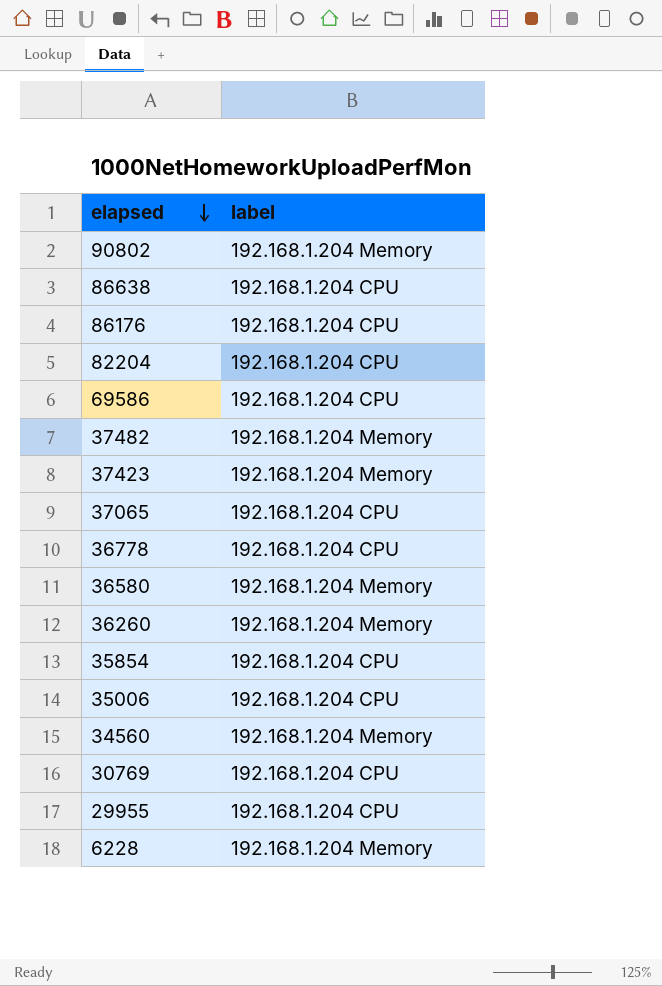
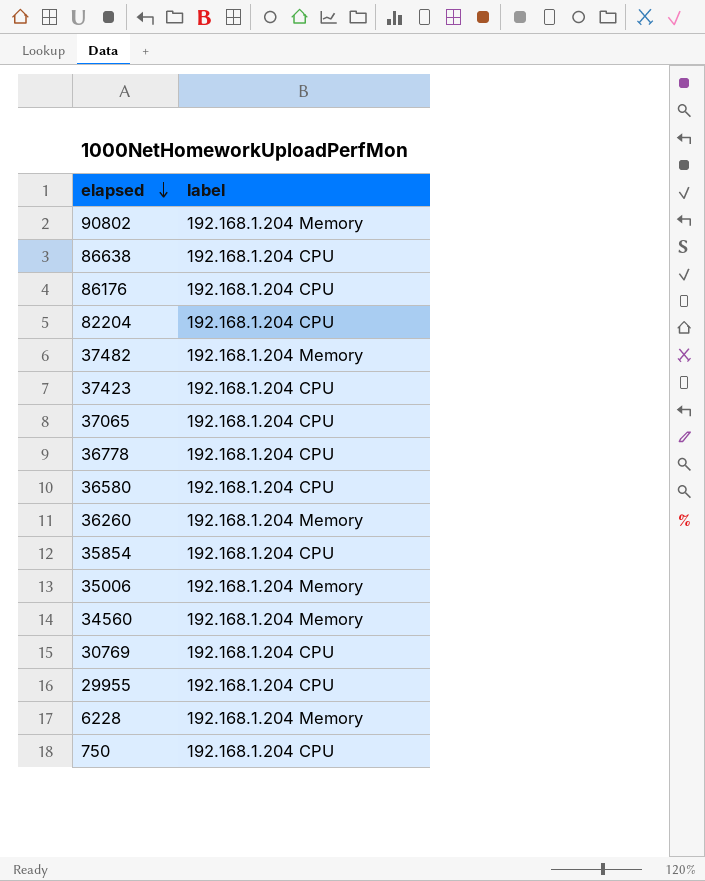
row 69586: 192.168.1.204 CPU -> none
37423 | label: 192.168.1.204 Memory -> 192.168.1.204 CPU
36580 | label: 192.168.1.204 Memory -> 192.168.1.204 CPU
35006 | label: 192.168.1.204 CPU -> 192.168.1.204 Memory
row 750: none -> 192.168.1.204 CPU

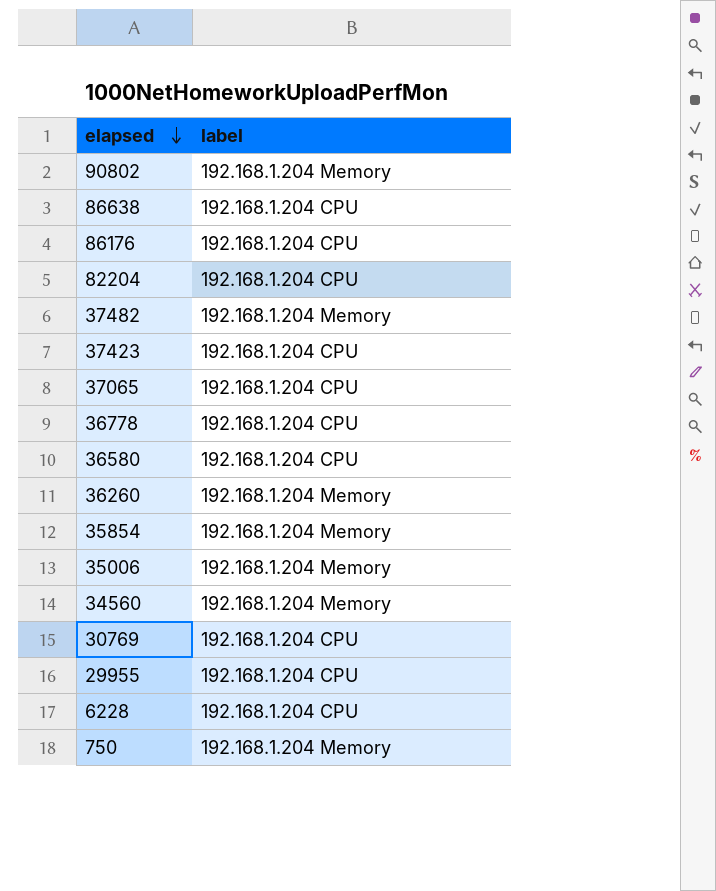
35854 | label: 192.168.1.204 CPU -> 192.168.1.204 Memory
6228 | label: 192.168.1.204 Memory -> 192.168.1.204 CPU
750 | label: 192.168.1.204 CPU -> 192.168.1.204 Memory

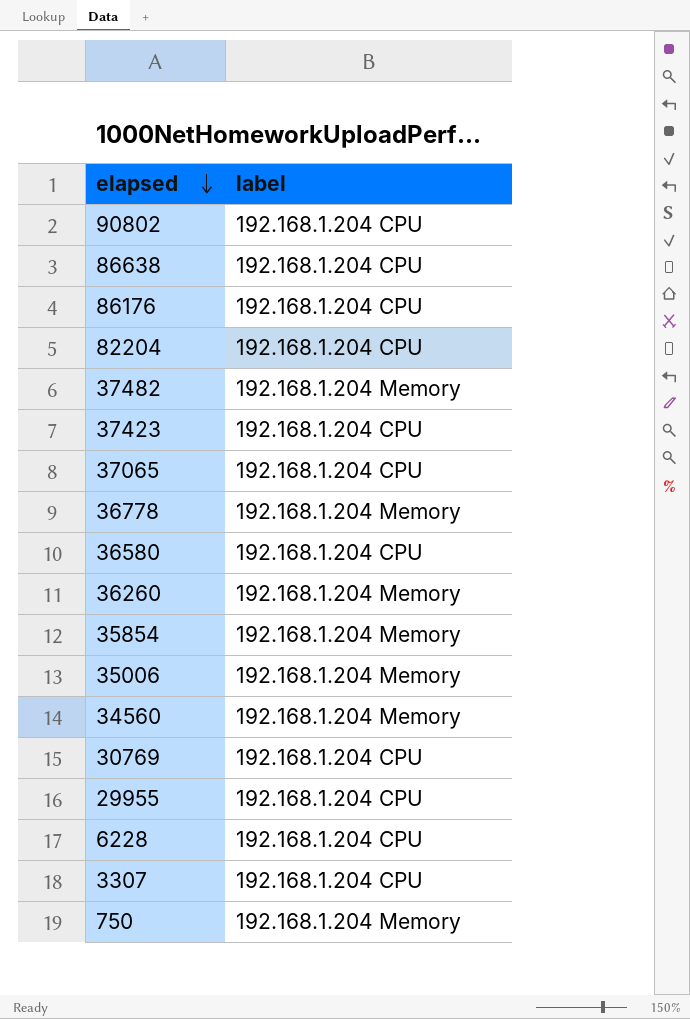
90802 | label: 192.168.1.204 Memory -> 192.168.1.204 CPU
36778 | label: 192.168.1.204 CPU -> 192.168.1.204 Memory
row 3307: none -> 192.168.1.204 CPU

